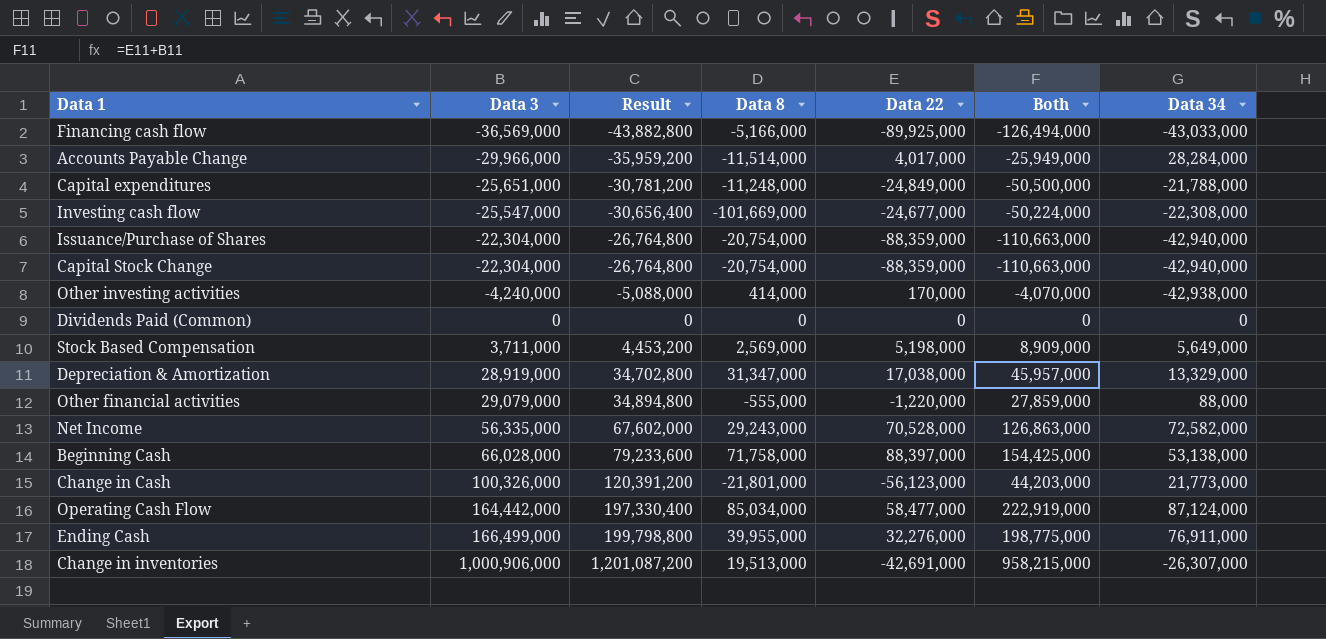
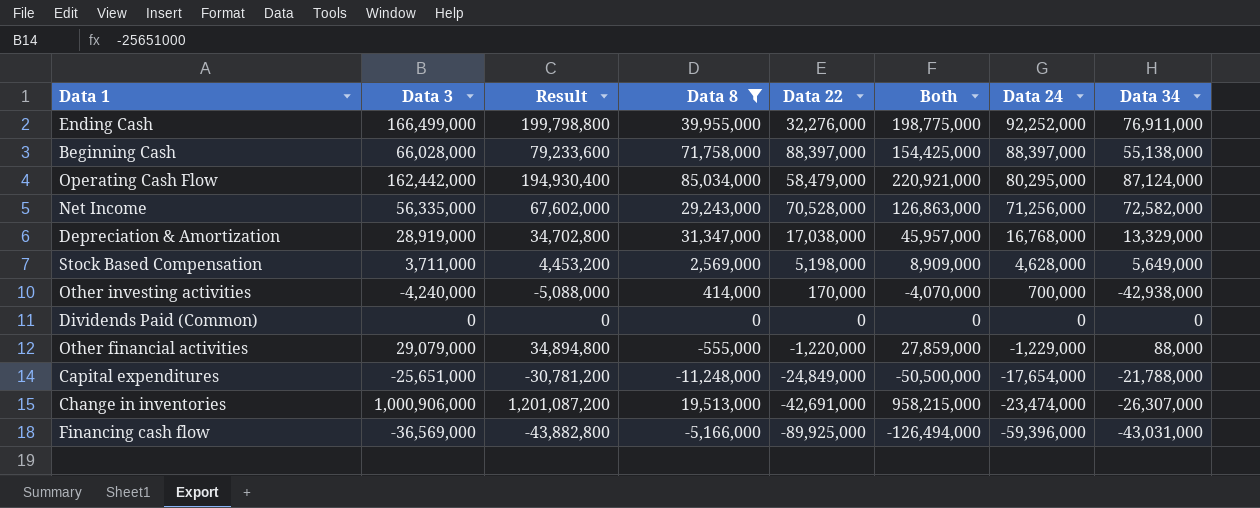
filter: none -> Data 8 >= -11,248,000
row order: Data 3 ascending -> Data 24 descending
column Data 24 | position: none -> 7
Beginning Cash | Data 34: 53,138,000 -> 55,138,000
Operating Cash Flow | Data 3: 164,442,000 -> 162,442,000
Operating Cash Flow | Result: 197,330,400 -> 194,930,400
Operating Cash Flow | Data 22: 58,477,000 -> 58,479,000
Operating Cash Flow | Both: 222,919,000 -> 220,921,000
Financing cash flow | Data 34: -43,033,000 -> -43,031,000

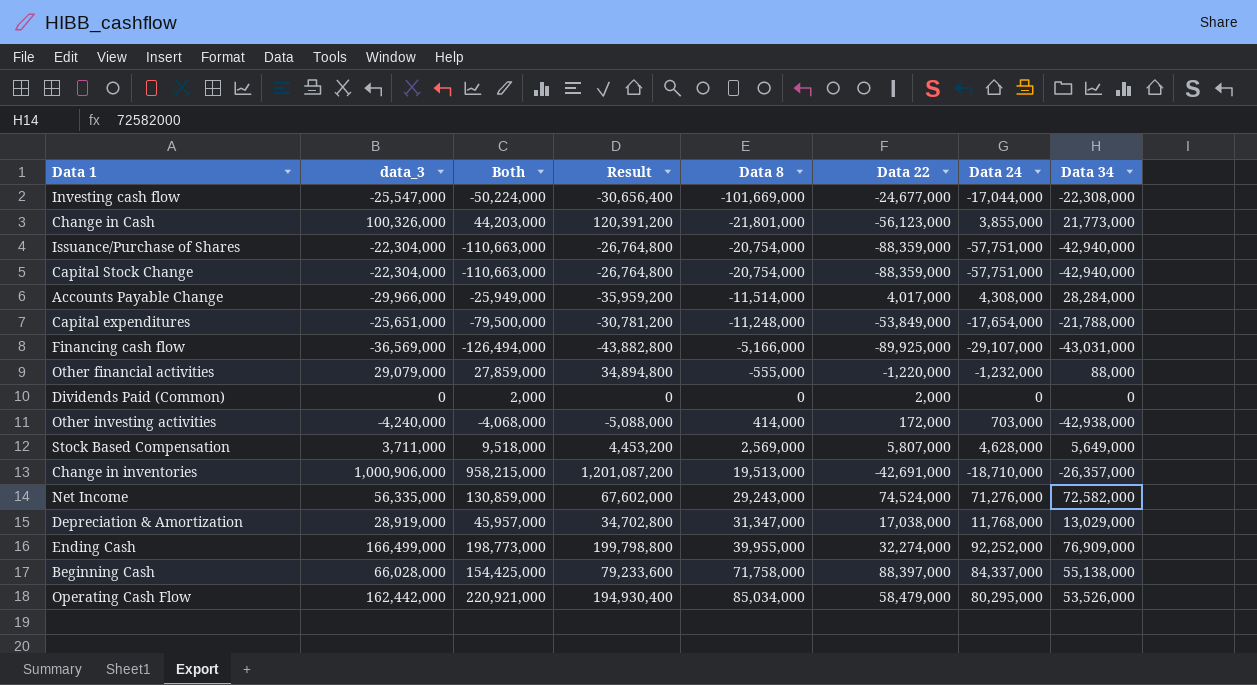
filter: Data 8 >= -11,248,000 -> none
row order: Data 24 descending -> Data 8 ascending
column name: Data 3 -> data_3
column Both | position: 6 -> 3
Capital expenditures | Both: -50,500,000 -> -79,500,000
Capital expenditures | Data 22: -24,849,000 -> -53,849,000
Financing cash flow | Data 24: -59,396,000 -> -29,107,000
Other financial activities | Data 24: -1,229,000 -> -1,232,000
Dividends Paid (Common) | Both: 0 -> 2,000
Dividends Paid (Common) | Data 22: 0 -> 2,000
Other investing activities | Both: -4,070,000 -> -4,068,000
Other investing activities | Data 22: 170,000 -> 172,000
Other investing activities | Data 24: 700,000 -> 703,000
Stock Based Compensation | Both: 8,909,000 -> 9,518,000
Stock Based Compensation | Data 22: 5,198,000 -> 5,807,000
Change in inventories | Data 24: -23,474,000 -> -18,710,000
Change in inventories | Data 34: -26,307,000 -> -26,357,000
Net Income | Both: 126,863,000 -> 130,859,000
Net Income | Data 22: 70,528,000 -> 74,524,000
Net Income | Data 24: 71,256,000 -> 71,276,000
Depreciation & Amortization | Data 24: 16,768,000 -> 11,768,000
Depreciation & Amortization | Data 34: 13,329,000 -> 13,029,000
Ending Cash | Both: 198,775,000 -> 198,773,000
Ending Cash | Data 22: 32,276,000 -> 32,274,000
Ending Cash | Data 34: 76,911,000 -> 76,909,000
Beginning Cash | Data 24: 88,397,000 -> 84,337,000
Operating Cash Flow | Data 34: 87,124,000 -> 53,526,000

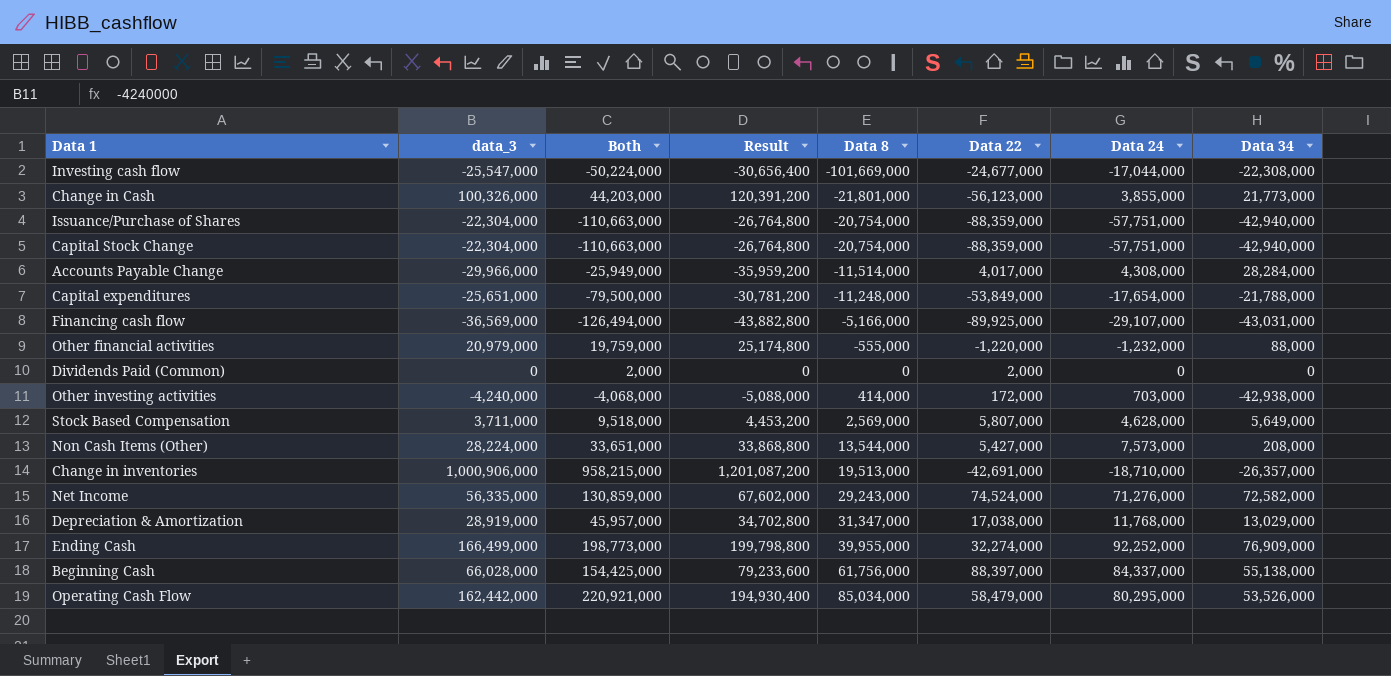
Other financial activities | data_3: 29,079,000 -> 20,979,000
Other financial activities | Both: 27,859,000 -> 19,759,000
Other financial activities | Result: 34,894,800 -> 25,174,800
row Non Cash Items (Other): none -> 28,224,000 | 33,651,000 | 33,868,800 | 13,544,000 | 5,427,000 | 7,573,000 | 208,000
Beginning Cash | Data 8: 71,758,000 -> 61,756,000

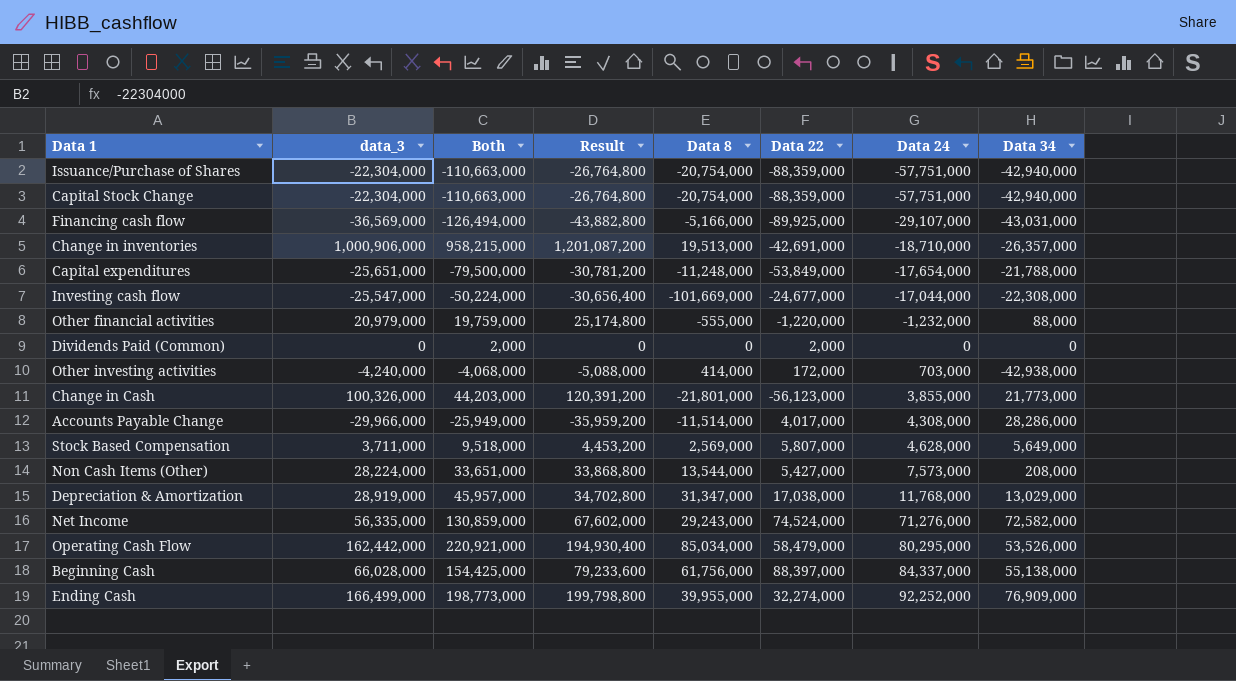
row order: Data 8 ascending -> Data 24 ascending
Accounts Payable Change | Data 34: 28,284,000 -> 28,286,000

